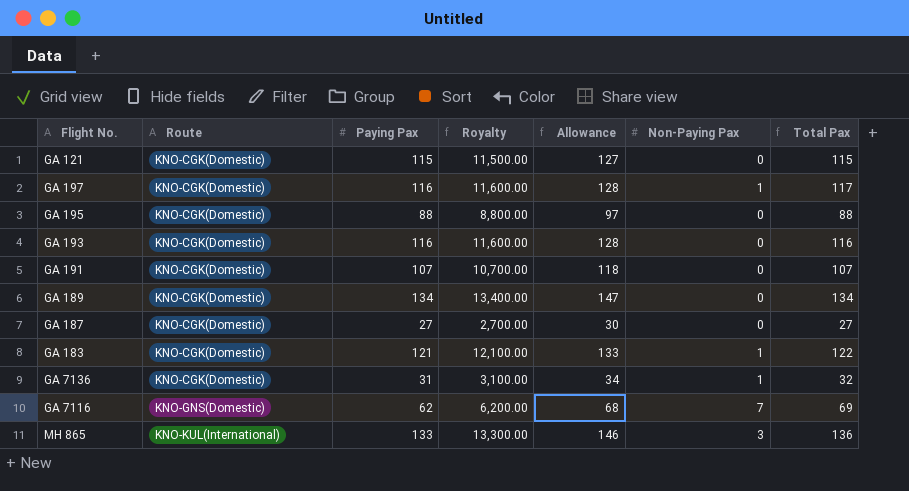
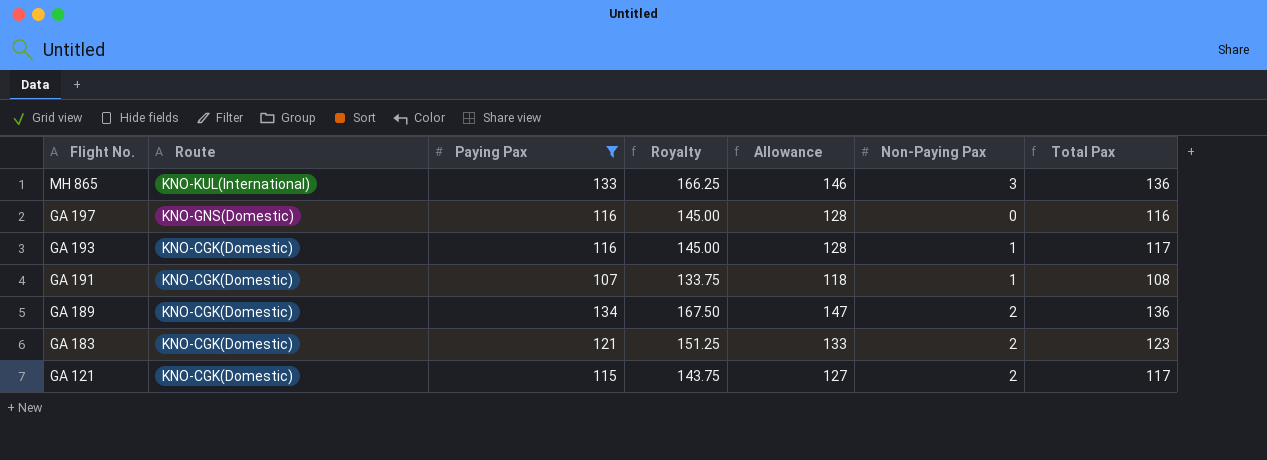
filter: none -> Paying Pax >= 107
row order: Route ascending -> Flight No. descending
column Royalty | formula: [Paying Pax] * 100 -> [Paying Pax] * 1.25
GA 197 | Route: KNO-CGK(Domestic) -> KNO-GNS(Domestic)
GA 197 | Non-Paying Pax: 1 -> 0
GA 197 | Total Pax: 117 -> 116
GA 193 | Non-Paying Pax: 0 -> 1
GA 193 | Total Pax: 116 -> 117
GA 191 | Non-Paying Pax: 0 -> 1
GA 191 | Total Pax: 107 -> 108
GA 189 | Non-Paying Pax: 0 -> 2
GA 189 | Total Pax: 134 -> 136
GA 183 | Non-Paying Pax: 1 -> 2
GA 183 | Total Pax: 122 -> 123
GA 121 | Non-Paying Pax: 0 -> 2
GA 121 | Total Pax: 115 -> 117

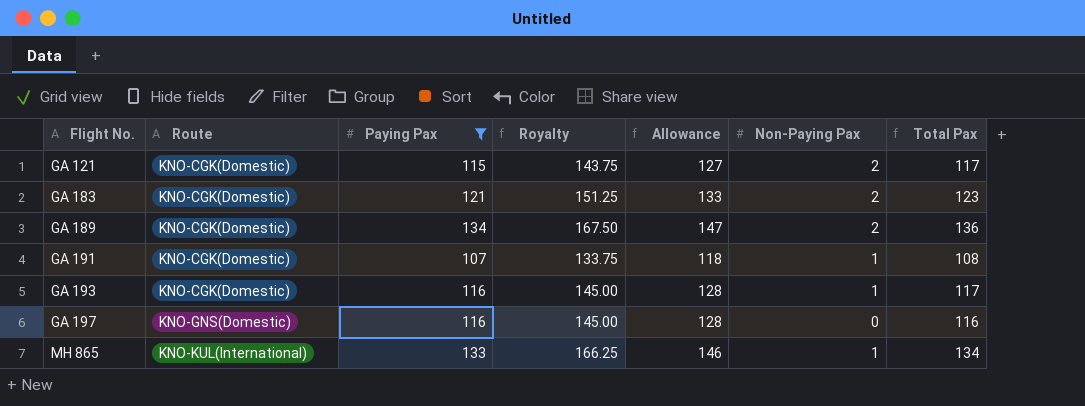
row order: Flight No. descending -> Flight No. ascending
MH 865 | Non-Paying Pax: 3 -> 1
MH 865 | Total Pax: 136 -> 134

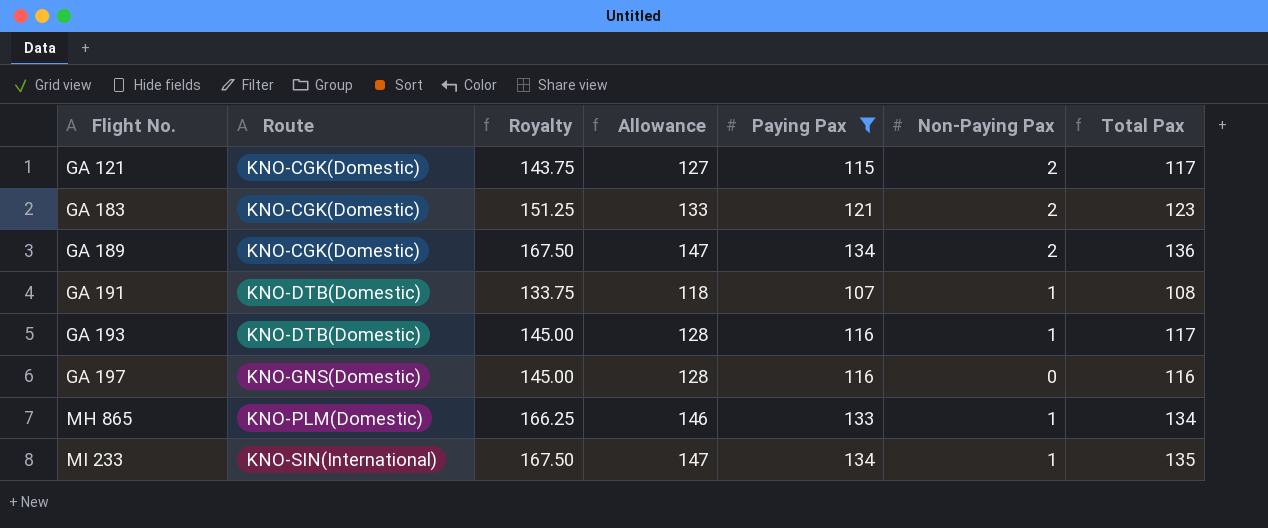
column Paying Pax | position: 3 -> 5
GA 191 | Route: KNO-CGK(Domestic) -> KNO-DTB(Domestic)
GA 193 | Route: KNO-CGK(Domestic) -> KNO-DTB(Domestic)
MH 865 | Route: KNO-KUL(International) -> KNO-PLM(Domestic)
row MI 233: none -> KNO-SIN(International) | 167.50 | 147 | 134 | 1 | 135

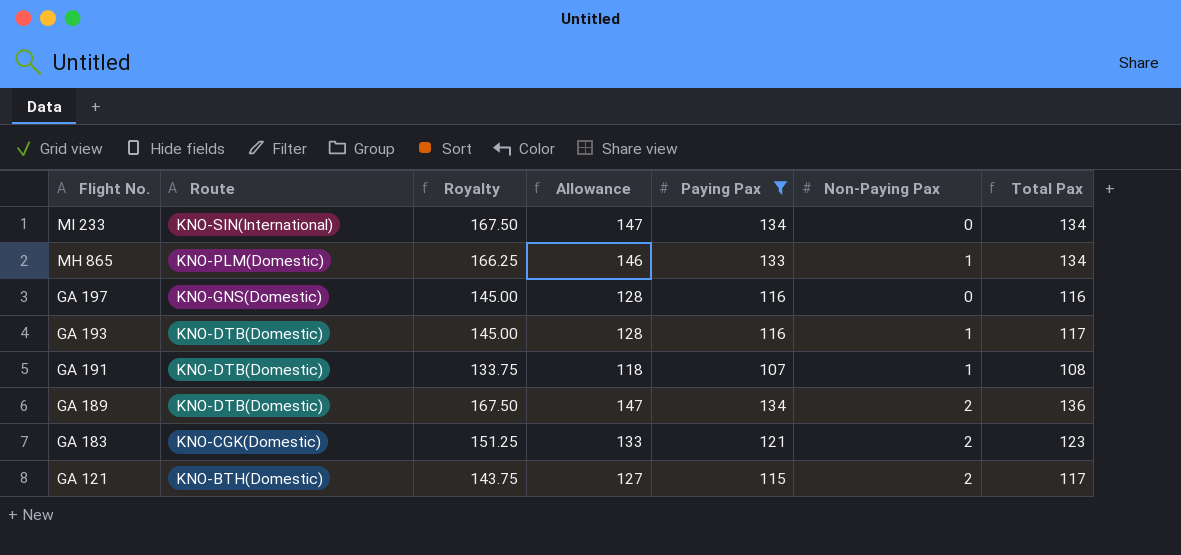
row order: Flight No. ascending -> Flight No. descending
MI 233 | Non-Paying Pax: 1 -> 0
MI 233 | Total Pax: 135 -> 134
GA 189 | Route: KNO-CGK(Domestic) -> KNO-DTB(Domestic)
GA 121 | Route: KNO-CGK(Domestic) -> KNO-BTH(Domestic)

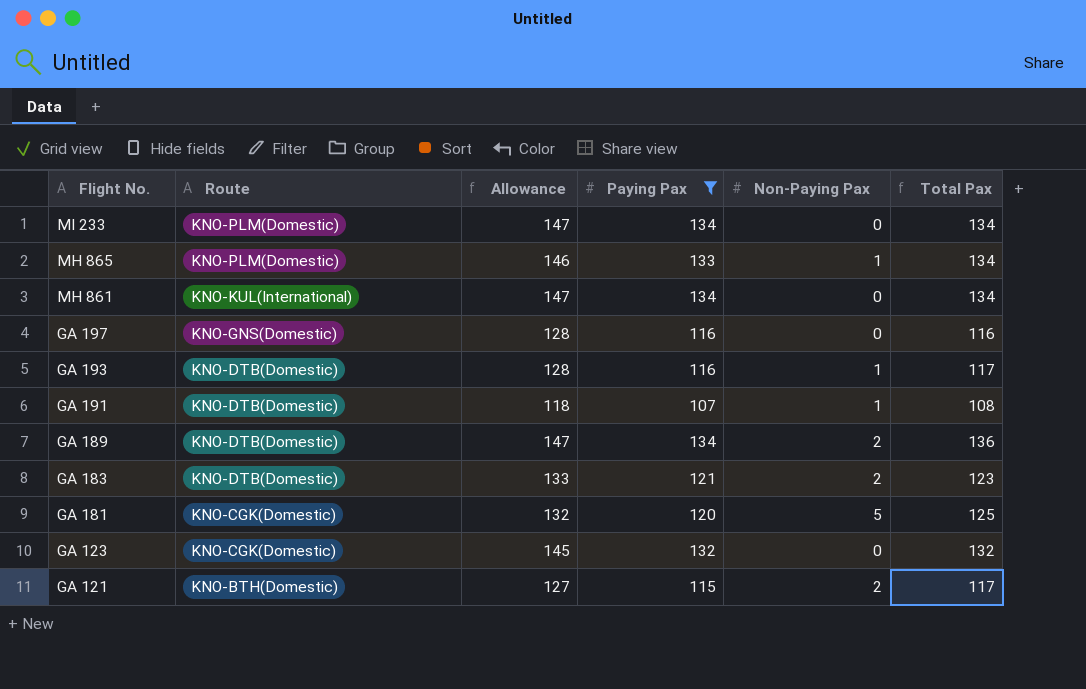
column Royalty | formula: [Paying Pax] * 1.25 -> none
MI 233 | Route: KNO-SIN(International) -> KNO-PLM(Domestic)
row MH 861: none -> KNO-KUL(International) | 147 | 134 | 0 | 134
GA 183 | Route: KNO-CGK(Domestic) -> KNO-DTB(Domestic)
row GA 181: none -> KNO-CGK(Domestic) | 132 | 120 | 5 | 125
row GA 123: none -> KNO-CGK(Domestic) | 145 | 132 | 0 | 132

